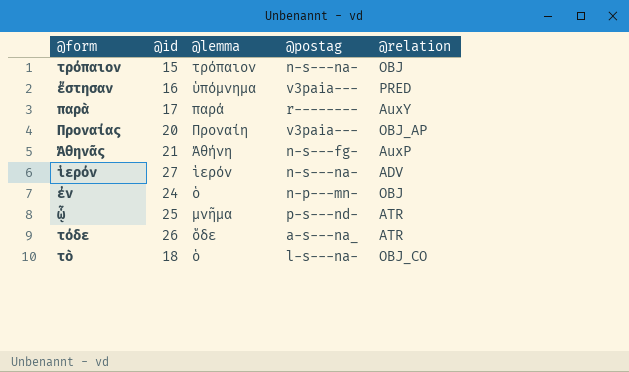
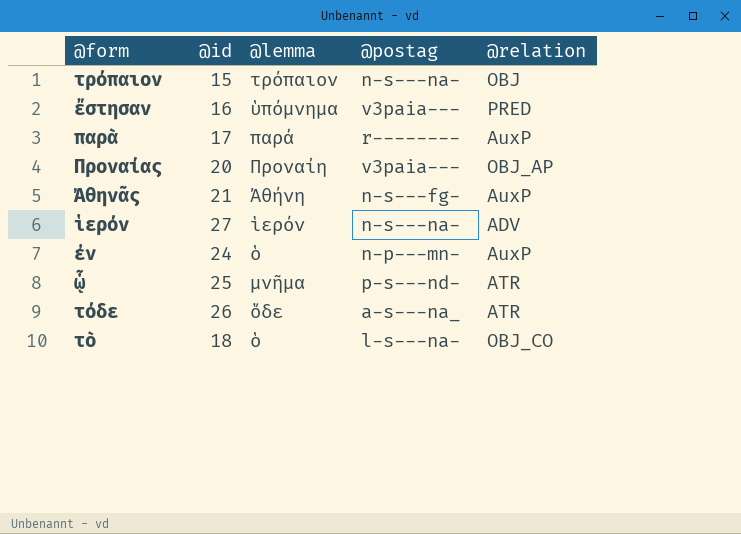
παρὰ | @relation: AuxY -> AuxP
ἐν | @relation: OBJ -> AuxP

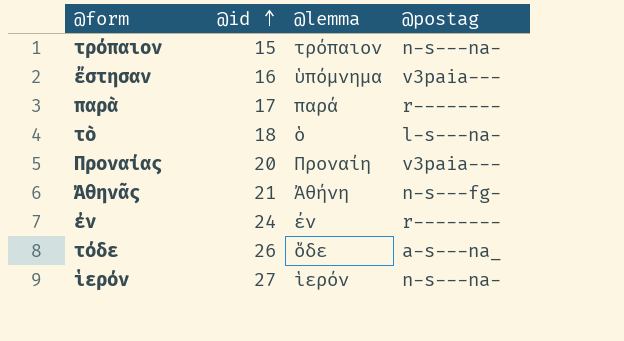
row order: none -> @id ascending
column @relation | position: 5 -> none
row ᾧ: 25 | μνῆμα | p-s---nd- | ATR -> none
ἐν | @lemma: ὁ -> ἐν
ἐν | @postag: n-p---mn- -> r--------

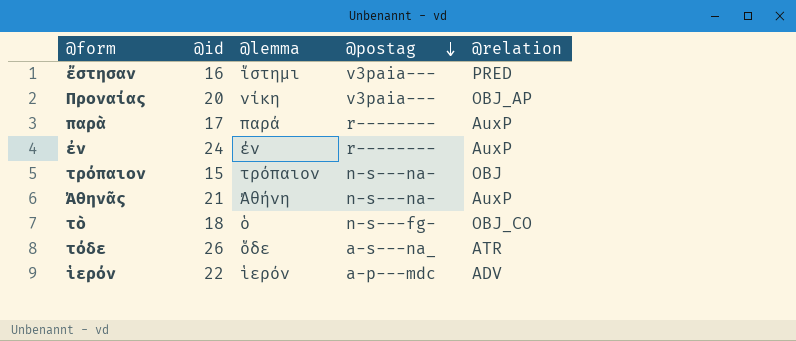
row order: @id ascending -> @postag descending
column @relation | position: none -> 5
ἔστησαν | @lemma: ὑπόμνημα -> ἵστημι
Προναίας | @lemma: Προναίη -> νίκη
Ἀθηνᾶς | @postag: n-s---fg- -> n-s---na-
τὸ | @postag: l-s---na- -> n-s---fg-
ἱερόν | @id: 27 -> 22
ἱερόν | @postag: n-s---na- -> a-p---mdc

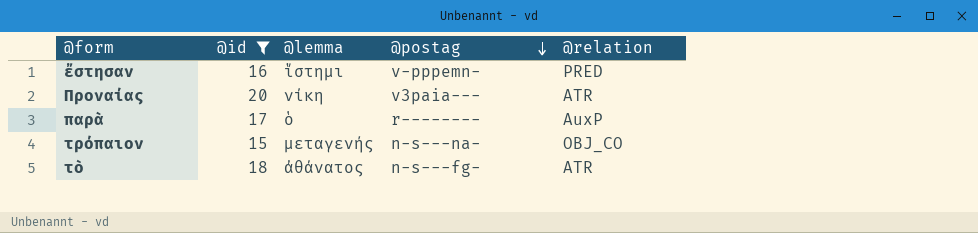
filter: none -> @id <= 20
ἔστησαν | @postag: v3paia--- -> v-pppemn-
Προναίας | @relation: OBJ_AP -> ATR
παρὰ | @lemma: παρά -> ὁ
τρόπαιον | @lemma: τρόπαιον -> μεταγενής
τρόπαιον | @relation: OBJ -> OBJ_CO
τὸ | @lemma: ὁ -> ἀθάνατος
τὸ | @relation: OBJ_CO -> ATR

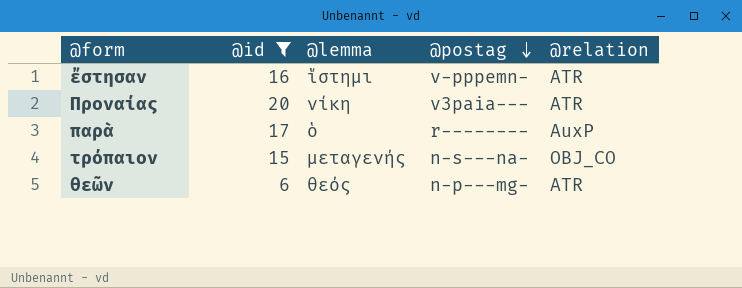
row τὸ: 18 | ἀθάνατος | n-s---fg- | ATR -> none
ἔστησαν | @relation: PRED -> ATR
row θεῶν: none -> 6 | θεός | n-p---mg- | ATR

